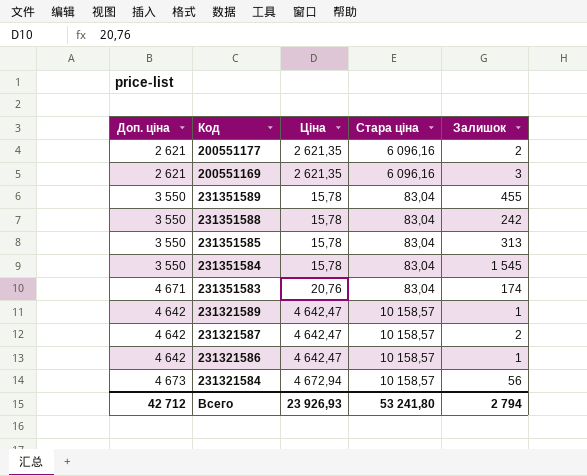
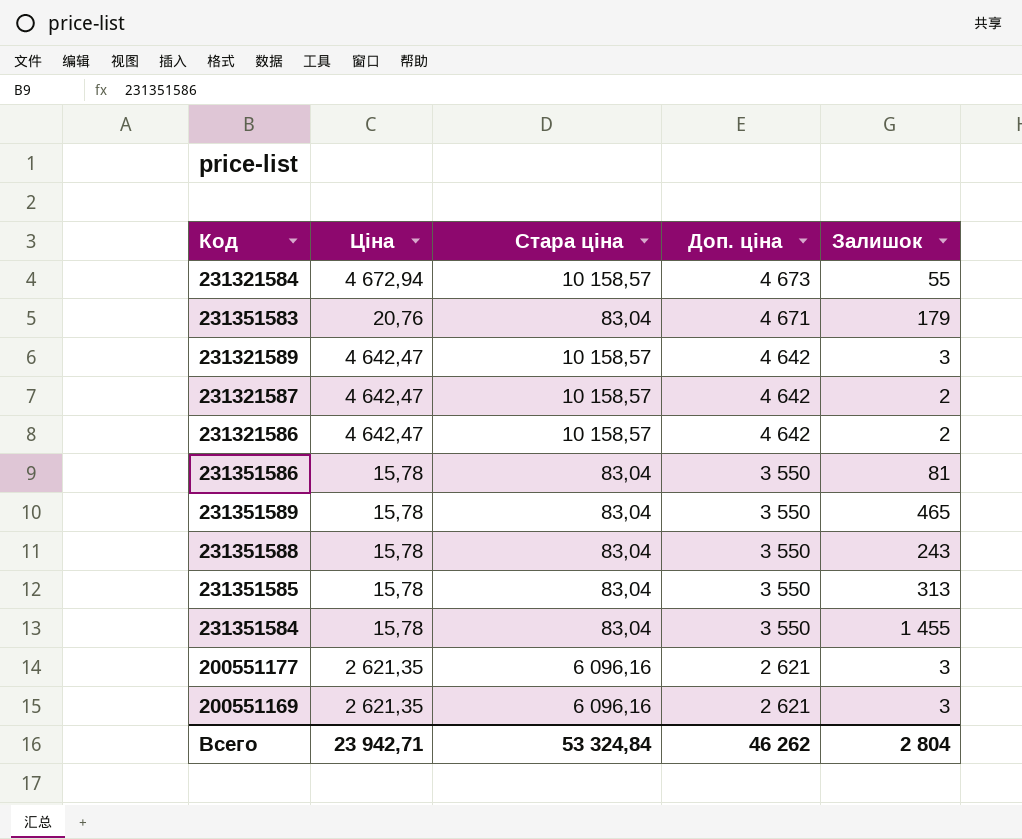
row order: none -> Доп. ціна descending
column Доп. ціна | position: 1 -> 4
231321584 | Залишок: 56 -> 55
231351583 | Залишок: 174 -> 179
231321589 | Залишок: 1 -> 3
231321586 | Залишок: 1 -> 2
row 231351586: none -> 15,78 | 83,04 | 3 550 | 81
231351589 | Залишок: 455 -> 465
231351588 | Залишок: 242 -> 243
231351584 | Залишок: 1 545 -> 1 455
200551177 | Залишок: 2 -> 3
Всего | Ціна: 23 926,93 -> 23 942,71
Всего | Стара ціна: 53 241,80 -> 53 324,84
Всего | Доп. ціна: 42 712 -> 46 262
Всего | Залишок: 2 794 -> 2 804

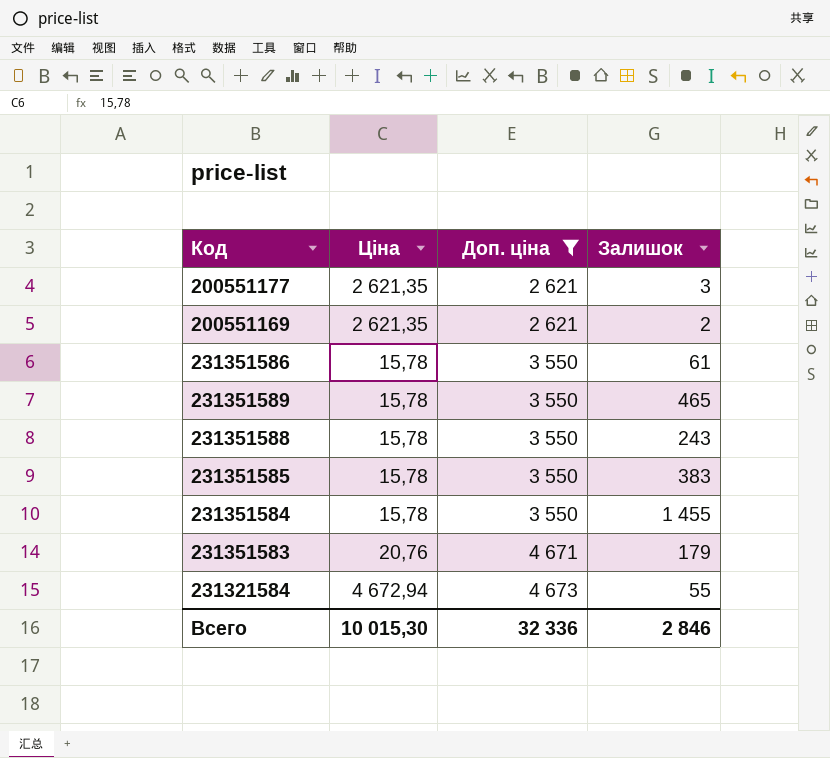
filter: none -> Доп. ціна != 4 642
row order: Доп. ціна descending -> Доп. ціна ascending
column Стара ціна | position: 3 -> none
200551169 | Залишок: 3 -> 2
231351586 | Залишок: 81 -> 61
231351585 | Залишок: 313 -> 383
Всего | Ціна: 23 942,71 -> 10 015,30
Всего | Доп. ціна: 46 262 -> 32 336
Всего | Залишок: 2 804 -> 2 846

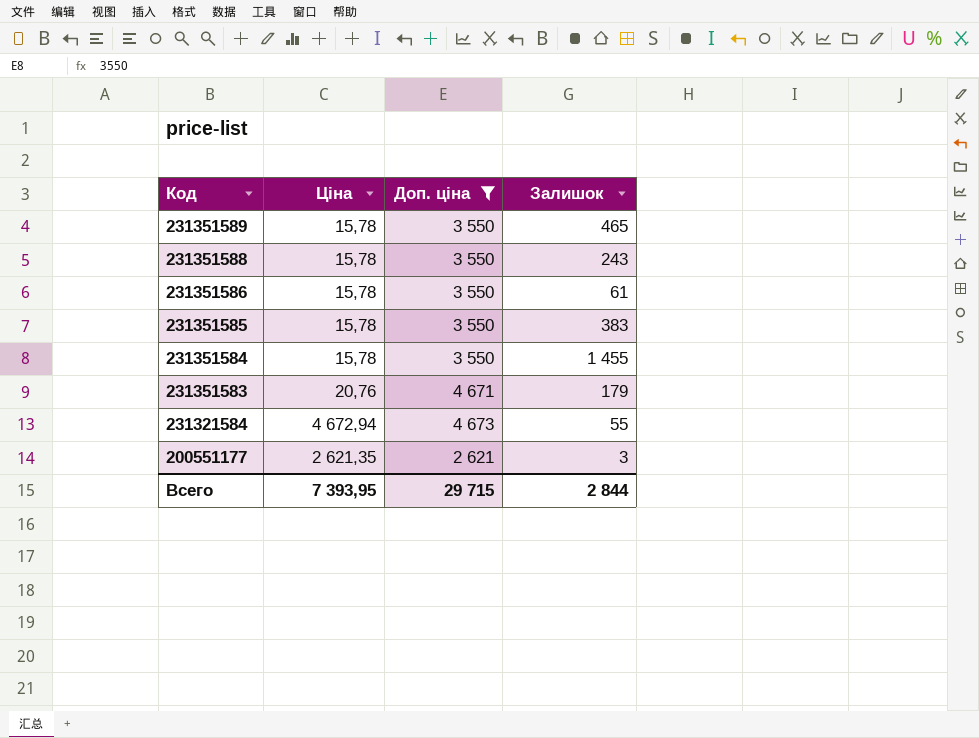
row order: Доп. ціна ascending -> Код descending
row 200551169: 2 621,35 | 2 621 | 2 -> none
Всего | Ціна: 10 015,30 -> 7 393,95
Всего | Доп. ціна: 32 336 -> 29 715
Всего | Залишок: 2 846 -> 2 844

